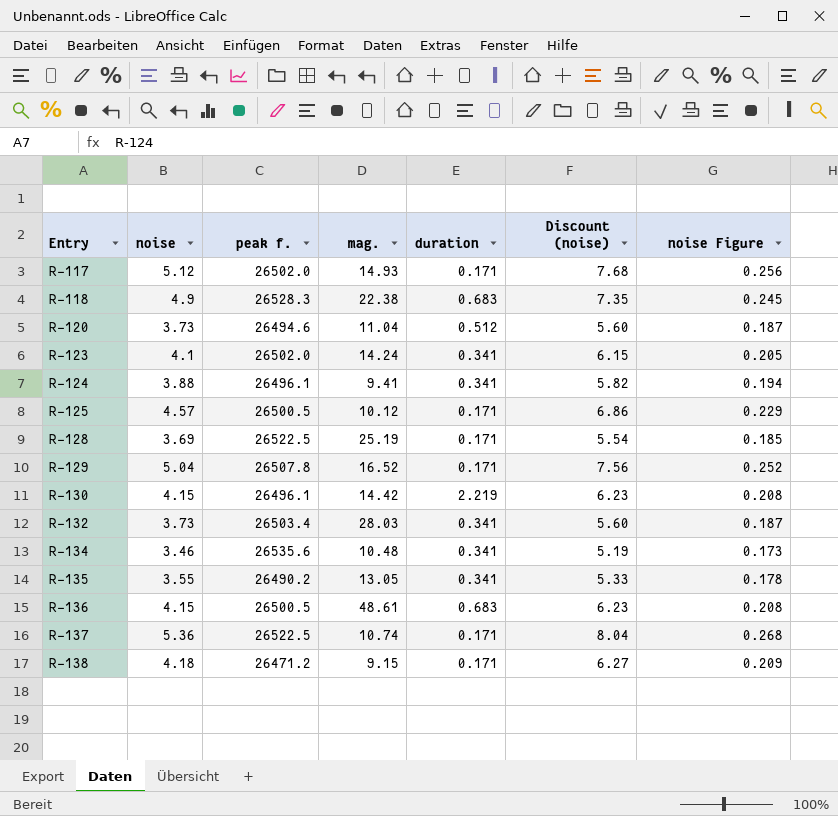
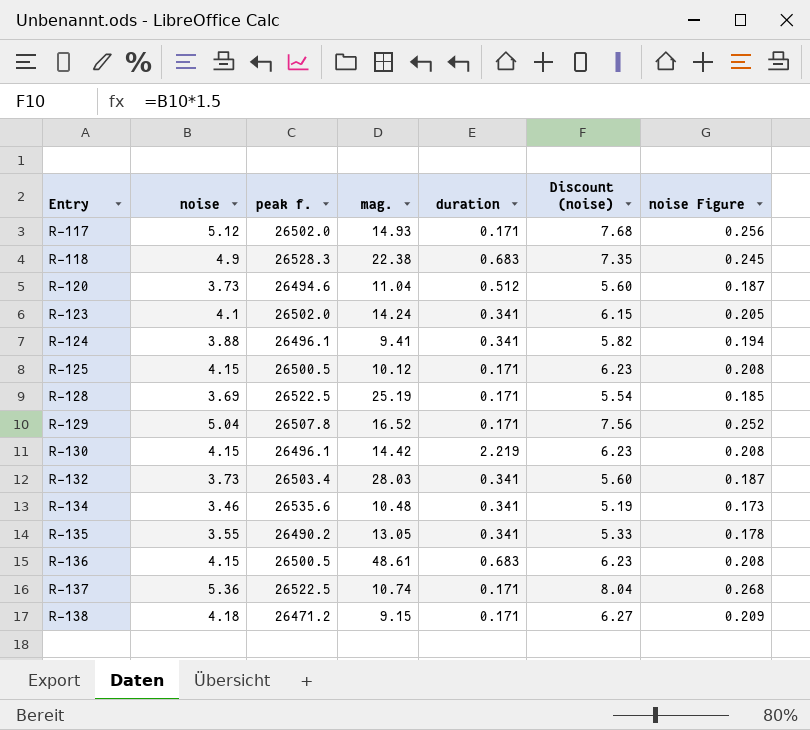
R-125 | noise: 4.57 -> 4.15
R-125 | Discount (noise): 6.86 -> 6.23
R-125 | noise Figure: 0.229 -> 0.208

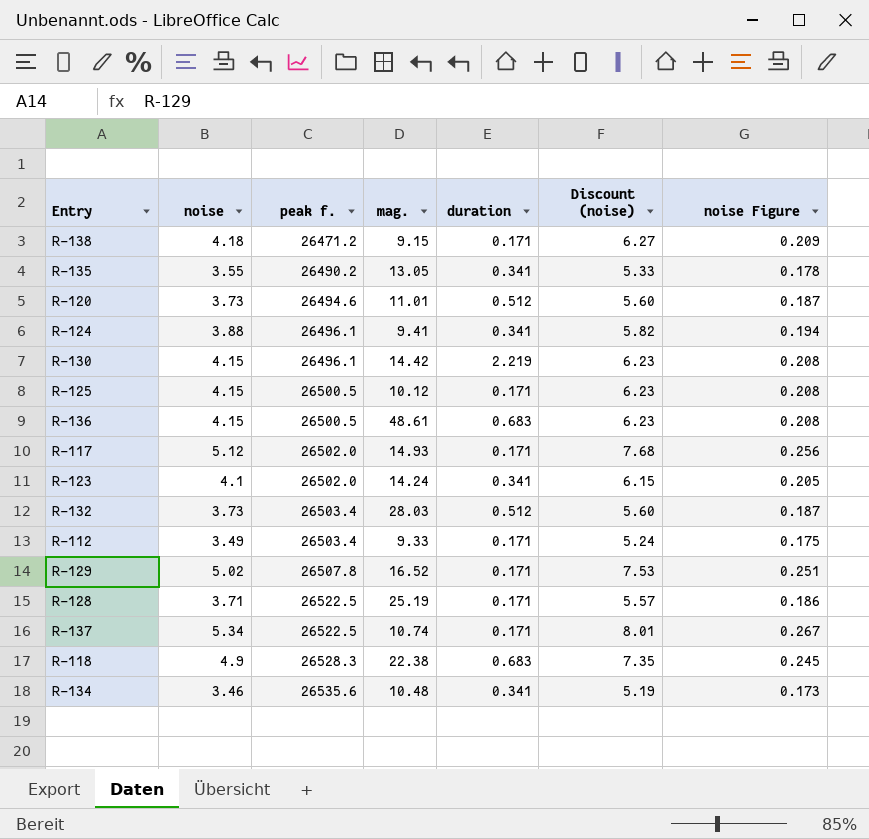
row order: Entry ascending -> peak f. ascending
R-120 | mag.: 11.04 -> 11.01
R-132 | duration: 0.341 -> 0.512
row R-112: none -> 3.49 | 26503.4 | 9.33 | 0.171 | 5.24 | 0.175
R-129 | noise: 5.04 -> 5.02
R-129 | Discount (noise): 7.56 -> 7.53
R-129 | noise Figure: 0.252 -> 0.251
R-128 | noise: 3.69 -> 3.71
R-128 | Discount (noise): 5.54 -> 5.57
R-128 | noise Figure: 0.185 -> 0.186
R-137 | noise: 5.36 -> 5.34
R-137 | Discount (noise): 8.04 -> 8.01
R-137 | noise Figure: 0.268 -> 0.267

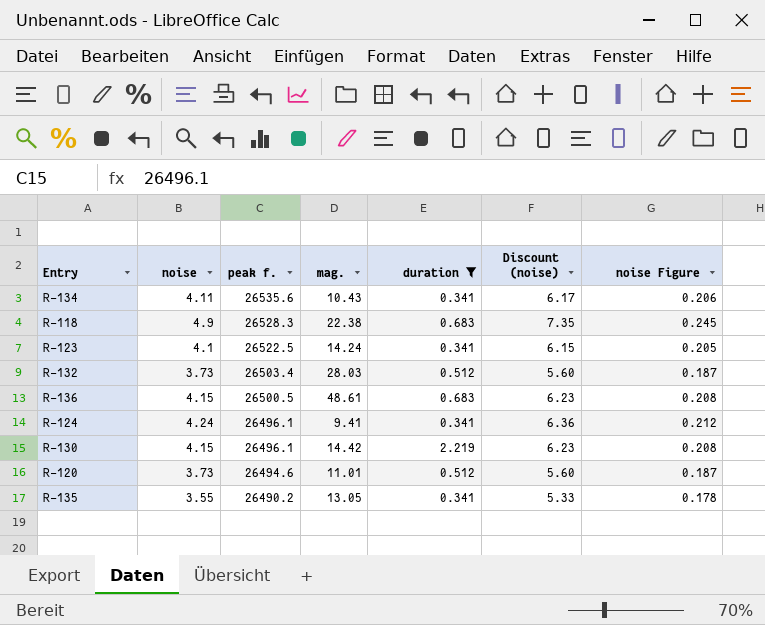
filter: none -> duration != 0.171
row order: peak f. ascending -> peak f. descending
R-134 | noise: 3.46 -> 4.11
R-134 | mag.: 10.48 -> 10.43
R-134 | Discount (noise): 5.19 -> 6.17
R-134 | noise Figure: 0.173 -> 0.206
R-123 | peak f.: 26502.0 -> 26522.5
R-124 | noise: 3.88 -> 4.24
R-124 | Discount (noise): 5.82 -> 6.36
R-124 | noise Figure: 0.194 -> 0.212

